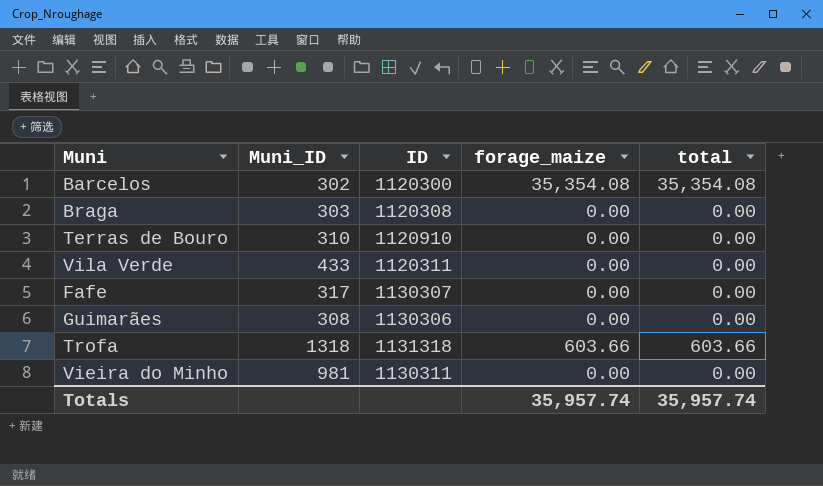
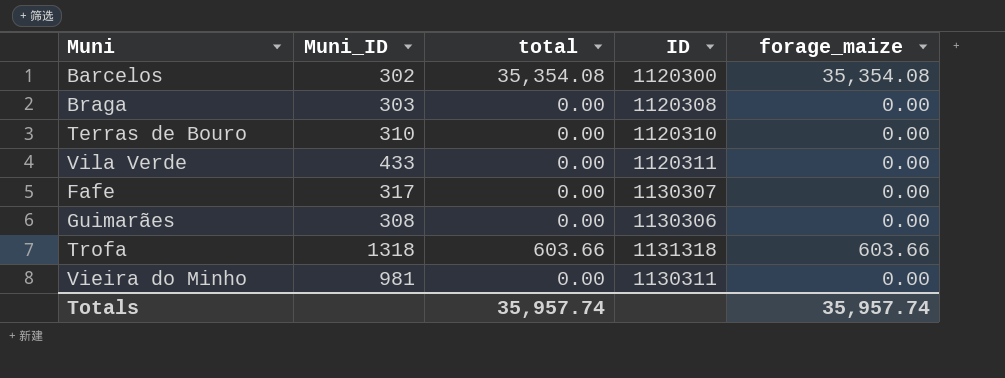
column total | position: 5 -> 3
Terras de Bouro | ID: 1120910 -> 1120310

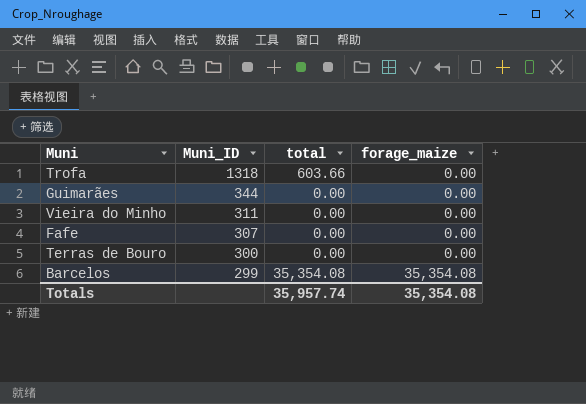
row order: none -> Muni_ID descending
column ID | position: 4 -> none
row Braga: 303 | 0.00 | 1120308 | 0.00 -> none
row Vila Verde: 433 | 0.00 | 1120311 | 0.00 -> none
Trofa | forage_maize: 603.66 -> 0.00
Guimarães | Muni_ID: 308 -> 344
Vieira do Minho | Muni_ID: 981 -> 311
Fafe | Muni_ID: 317 -> 307
Terras de Bouro | Muni_ID: 310 -> 300
Barcelos | Muni_ID: 302 -> 299
Totals | forage_maize: 35,957.74 -> 35,354.08

